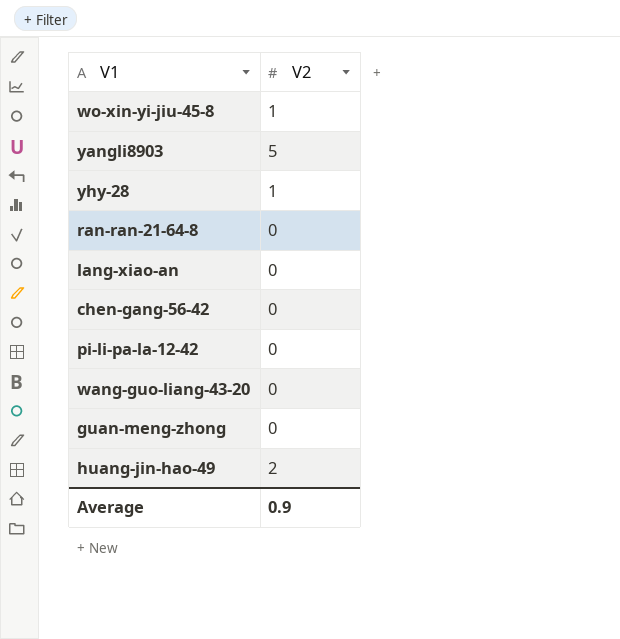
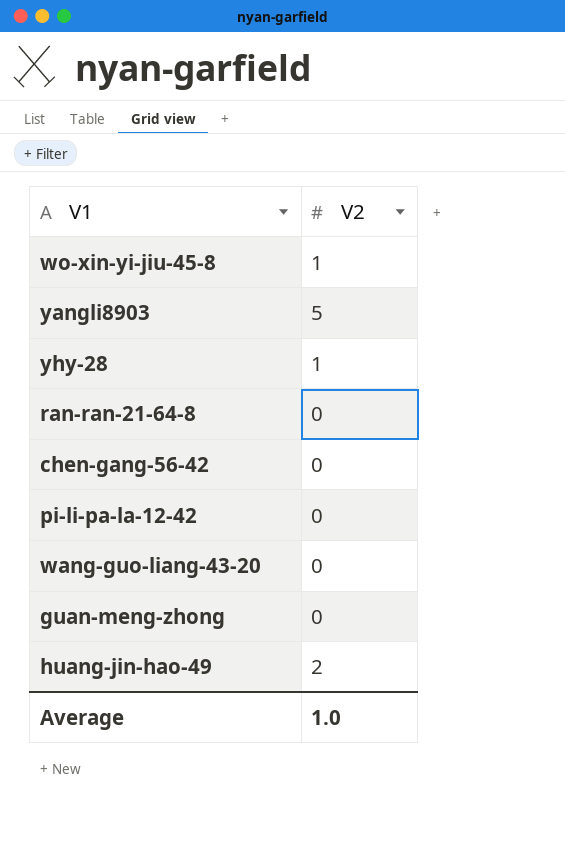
row lang-xiao-an: 0 -> none
Average | V2: 0.9 -> 1.0

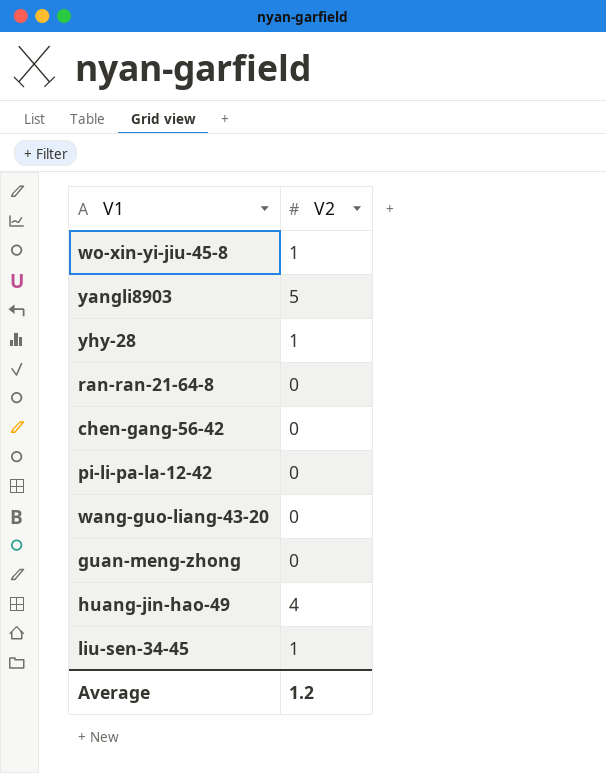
huang-jin-hao-49 | V2: 2 -> 4
row liu-sen-34-45: none -> 1
Average | V2: 1.0 -> 1.2

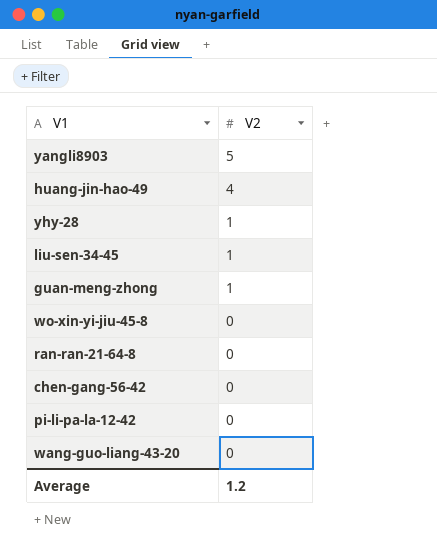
row order: none -> V2 descending
guan-meng-zhong | V2: 0 -> 1
wo-xin-yi-jiu-45-8 | V2: 1 -> 0

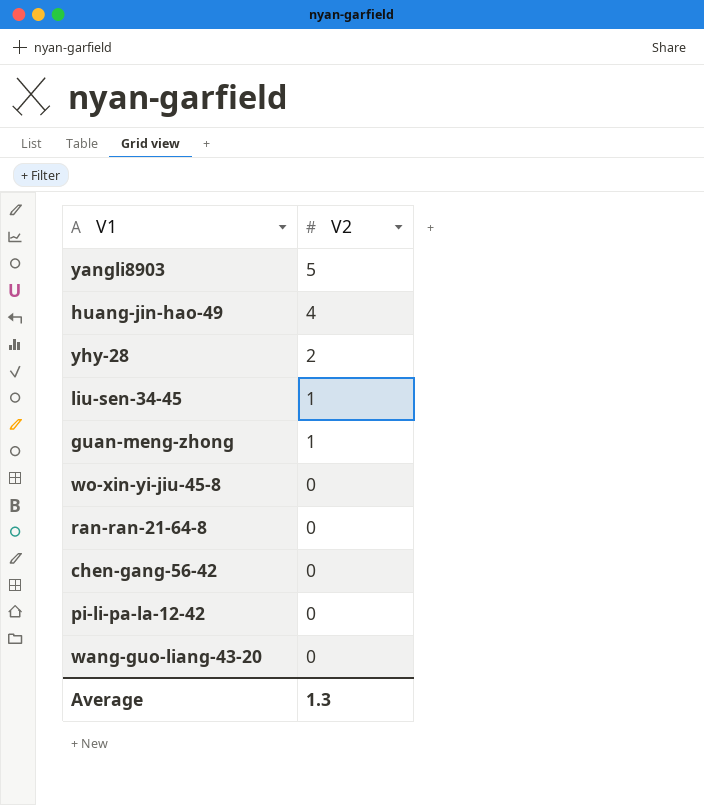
yhy-28 | V2: 1 -> 2
Average | V2: 1.2 -> 1.3

